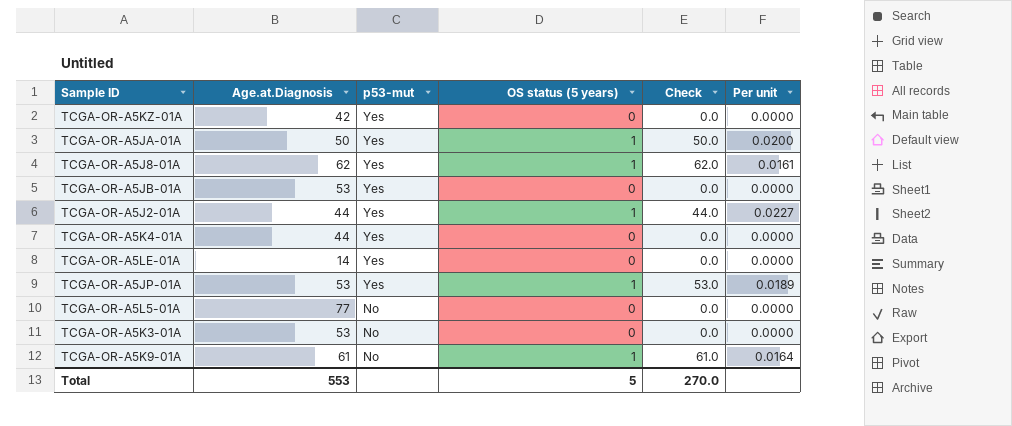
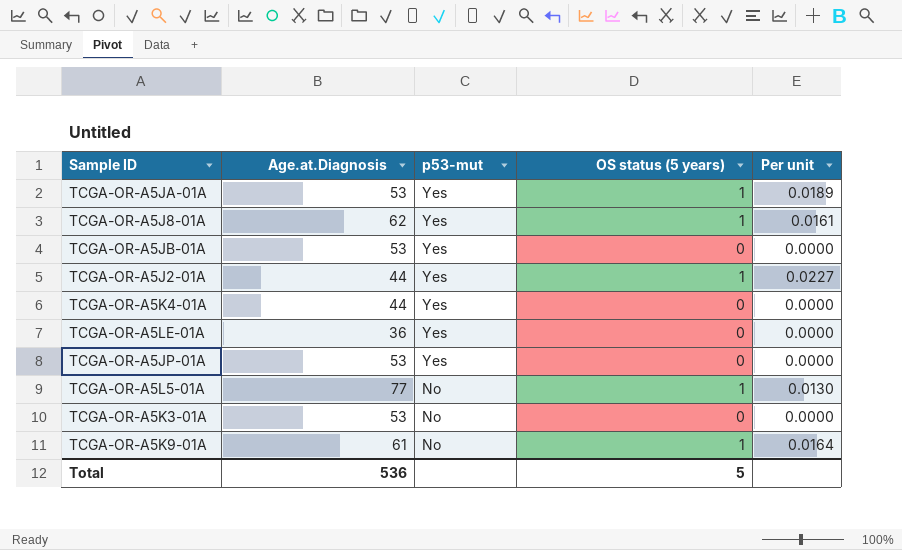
column Check | formula: [Age.at.Diagnosis] * [OS status (5 years)] -> none
row TCGA-OR-A5KZ-01A: 42 | Yes | 0 | 0.0 | 0.0000 -> none
TCGA-OR-A5JA-01A | Age.at.Diagnosis: 50 -> 53
TCGA-OR-A5JA-01A | Per unit: 0.0200 -> 0.0189
TCGA-OR-A5LE-01A | Age.at.Diagnosis: 14 -> 36
TCGA-OR-A5JP-01A | OS status (5 years): 1 -> 0
TCGA-OR-A5JP-01A | Per unit: 0.0189 -> 0.0000
TCGA-OR-A5L5-01A | OS status (5 years): 0 -> 1
TCGA-OR-A5L5-01A | Per unit: 0.0000 -> 0.0130
Total | Age.at.Diagnosis: 553 -> 536

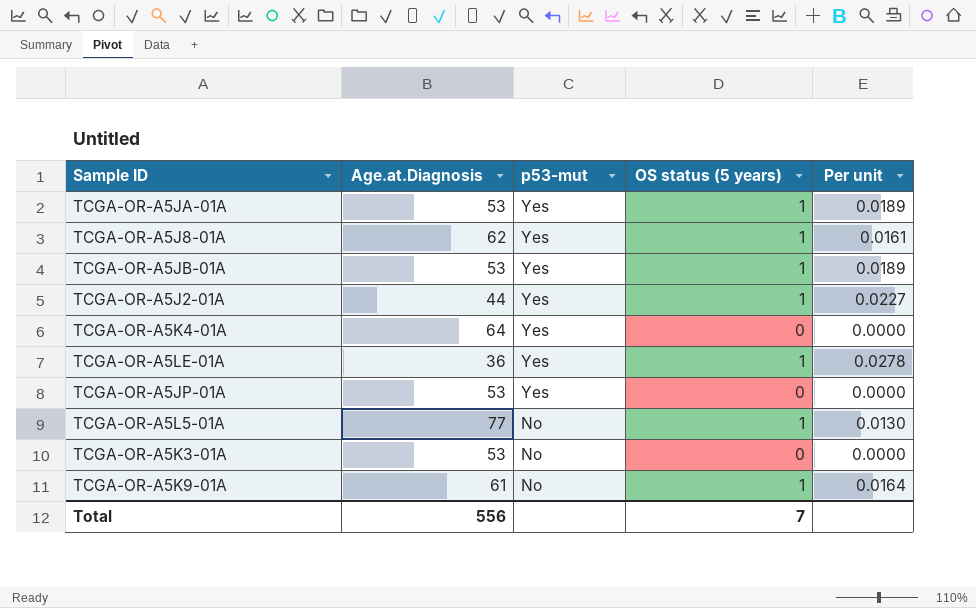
TCGA-OR-A5JB-01A | OS status (5 years): 0 -> 1
TCGA-OR-A5JB-01A | Per unit: 0.0000 -> 0.0189
TCGA-OR-A5K4-01A | Age.at.Diagnosis: 44 -> 64
TCGA-OR-A5LE-01A | OS status (5 years): 0 -> 1
TCGA-OR-A5LE-01A | Per unit: 0.0000 -> 0.0278
Total | Age.at.Diagnosis: 536 -> 556
Total | OS status (5 years): 5 -> 7

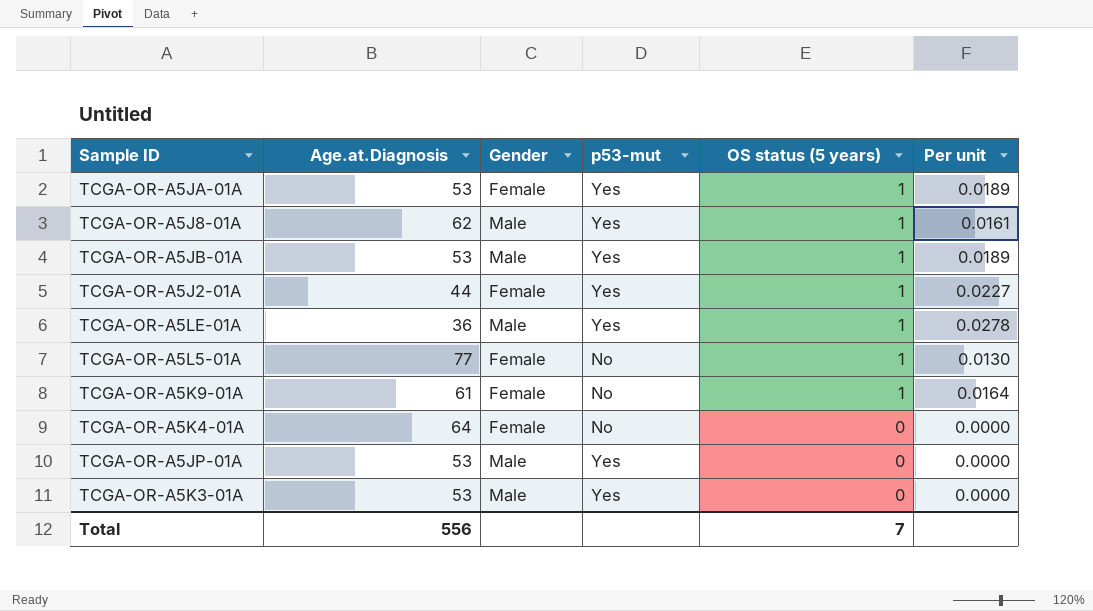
row order: p53-mut descending -> OS status (5 years) descending
column Gender | position: none -> 3
TCGA-OR-A5K4-01A | p53-mut: Yes -> No
TCGA-OR-A5K3-01A | p53-mut: No -> Yes

